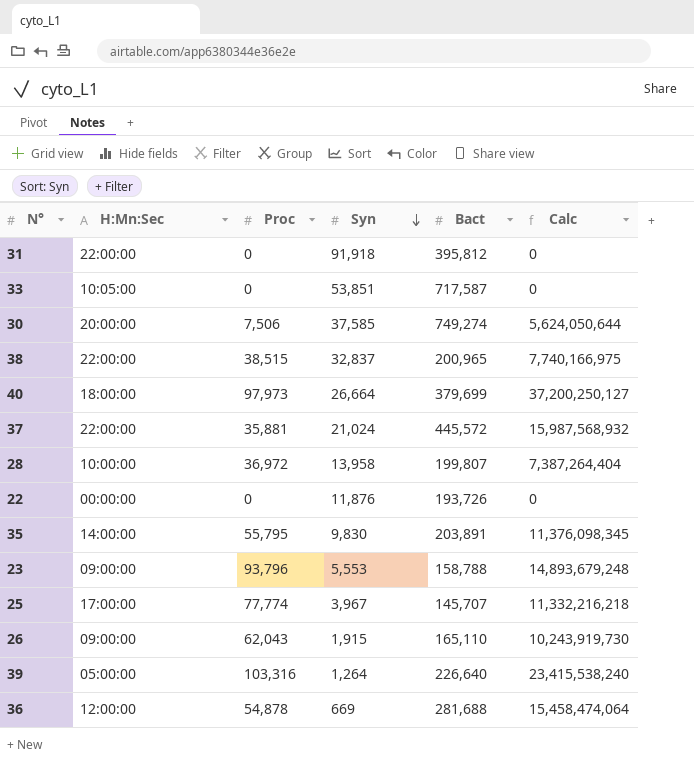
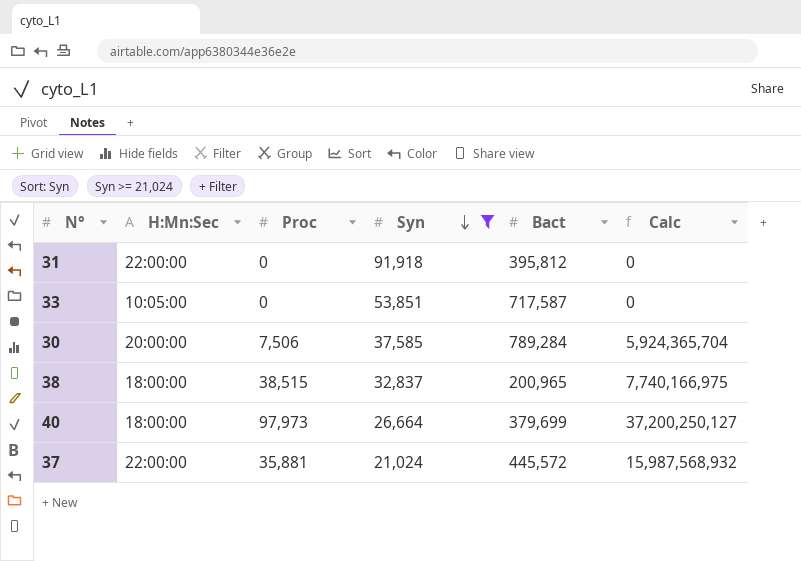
filter: none -> Syn >= 21,024
30 | Bact: 749,274 -> 789,284
30 | Calc: 5,624,050,644 -> 5,924,365,704
38 | H:Mn:Sec: 22:00:00 -> 18:00:00

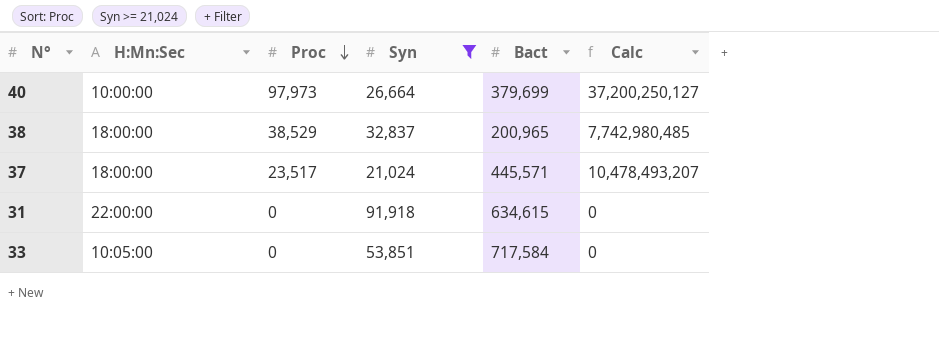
row order: Syn descending -> Proc descending
row 30: 20:00:00 | 7,506 | 37,585 | 789,284 | 5,924,365,704 -> none
40 | H:Mn:Sec: 18:00:00 -> 10:00:00
38 | Proc: 38,515 -> 38,529
38 | Calc: 7,740,166,975 -> 7,742,980,485
37 | H:Mn:Sec: 22:00:00 -> 18:00:00
37 | Proc: 35,881 -> 23,517
37 | Bact: 445,572 -> 445,571
37 | Calc: 15,987,568,932 -> 10,478,493,207
31 | Bact: 395,812 -> 634,615
33 | Bact: 717,587 -> 717,584

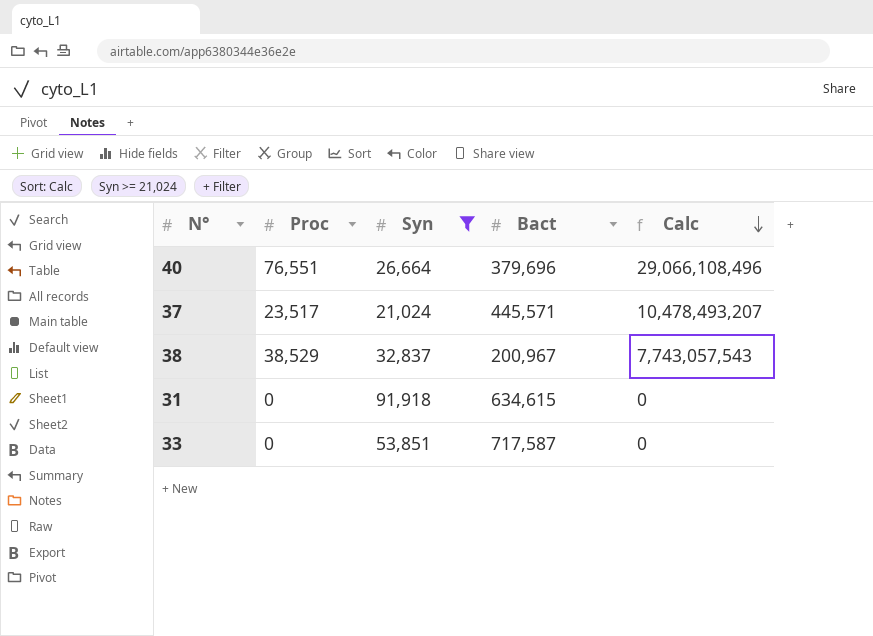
row order: Proc descending -> Calc descending
column H:Mn:Sec | position: 2 -> none
40 | Proc: 97,973 -> 76,551
40 | Bact: 379,699 -> 379,696
40 | Calc: 37,200,250,127 -> 29,066,108,496
38 | Bact: 200,965 -> 200,967
38 | Calc: 7,742,980,485 -> 7,743,057,543
33 | Bact: 717,584 -> 717,587

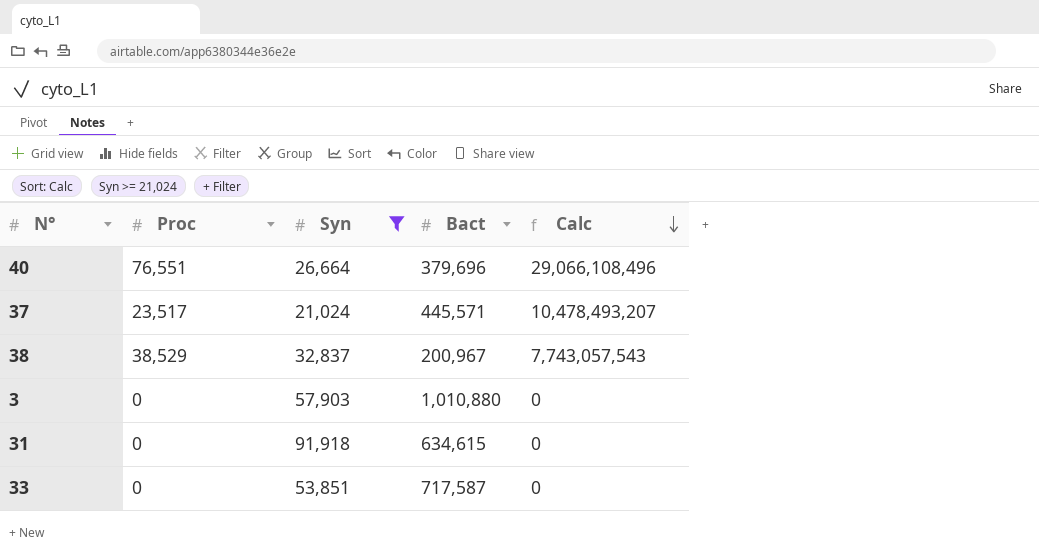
row 3: none -> 0 | 57,903 | 1,010,880 | 0

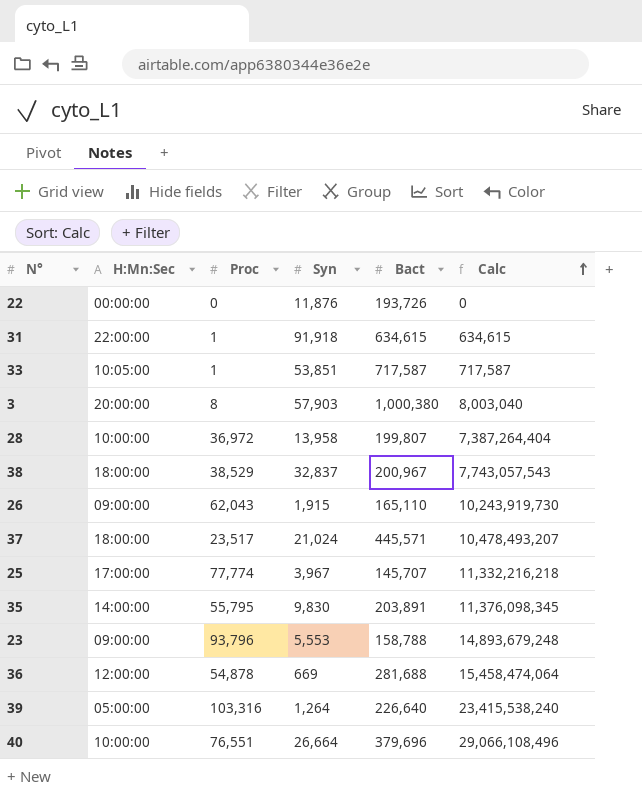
filter: Syn >= 21,024 -> none
row order: Calc descending -> Calc ascending
column H:Mn:Sec | position: none -> 2
31 | Proc: 0 -> 1
31 | Calc: 0 -> 634,615
33 | Proc: 0 -> 1
33 | Calc: 0 -> 717,587
3 | Proc: 0 -> 8
3 | Bact: 1,010,880 -> 1,000,380
3 | Calc: 0 -> 8,003,040

